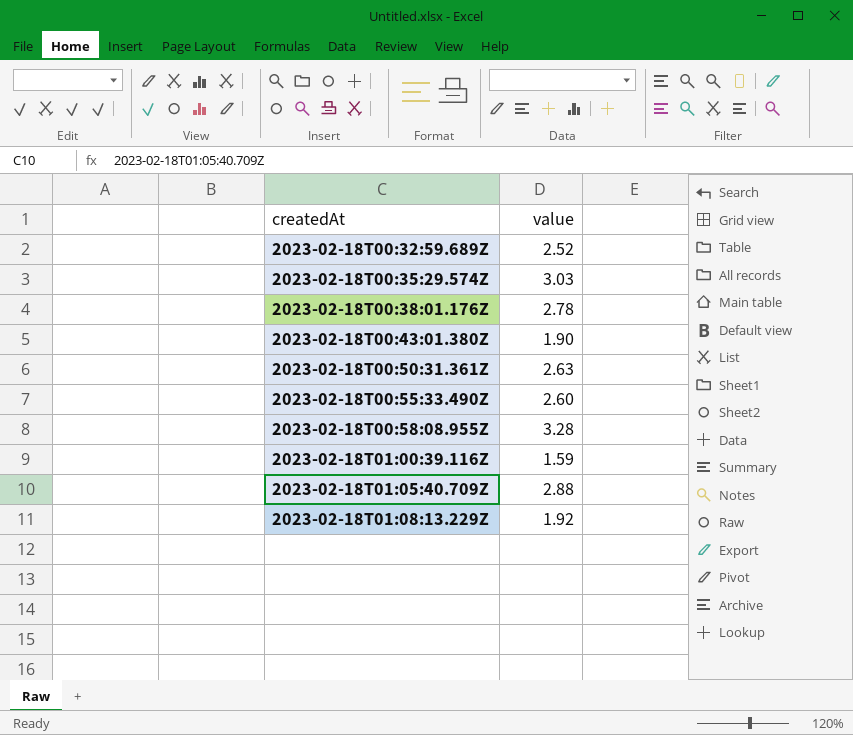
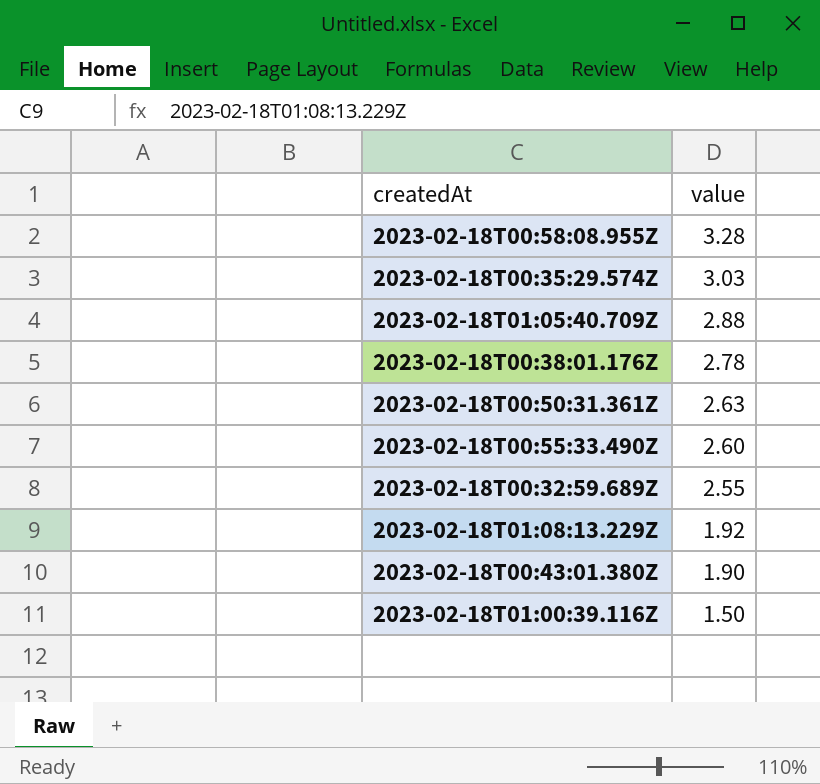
row order: createdAt ascending -> value descending
2023-02-18T00:32:59.689Z | value: 2.52 -> 2.55
2023-02-18T01:00:39.116Z | value: 1.59 -> 1.50

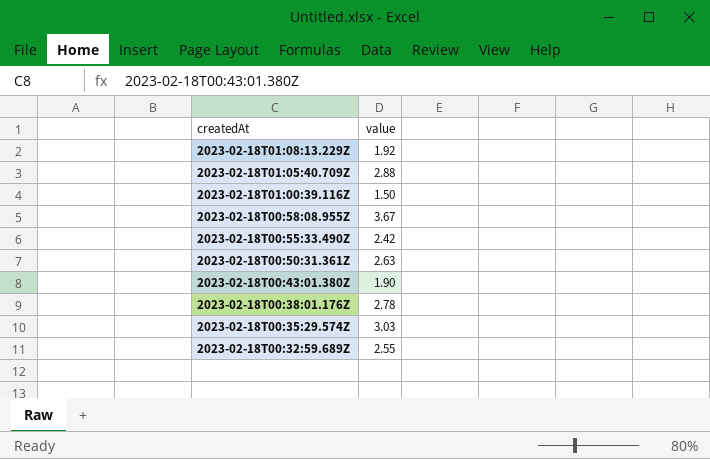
row order: value descending -> createdAt descending
2023-02-18T00:58:08.955Z | value: 3.28 -> 3.67
2023-02-18T00:55:33.490Z | value: 2.60 -> 2.42

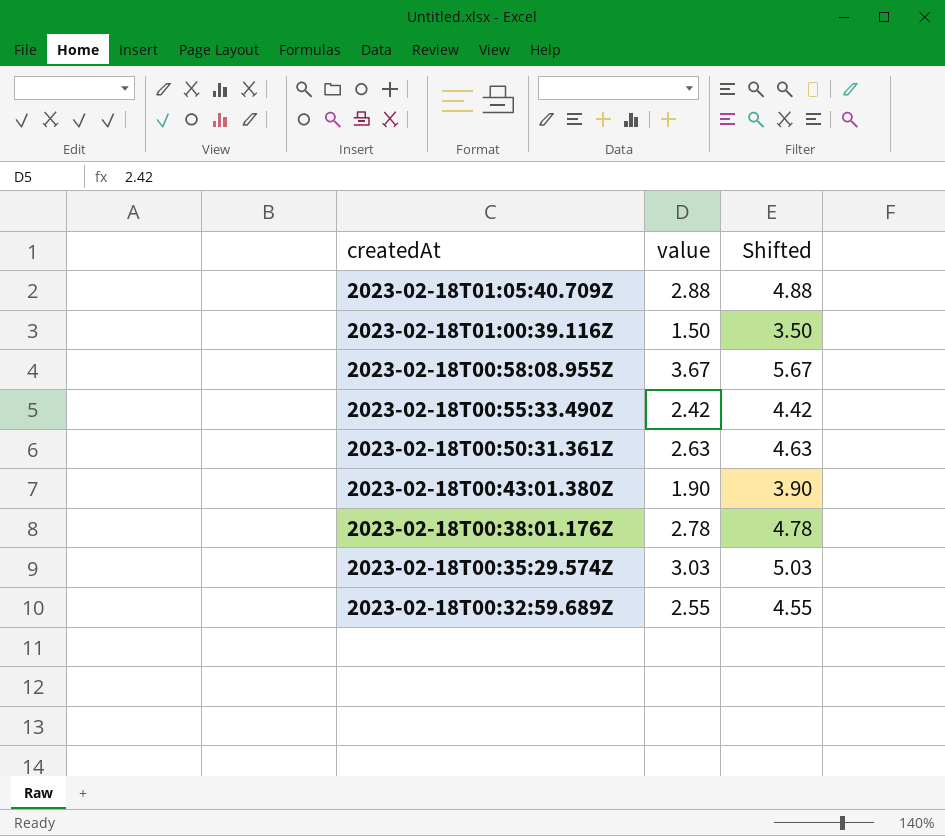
column Shifted | formula: none -> [value] + 2
row 2023-02-18T01:08:13.229Z: 1.92 -> none

